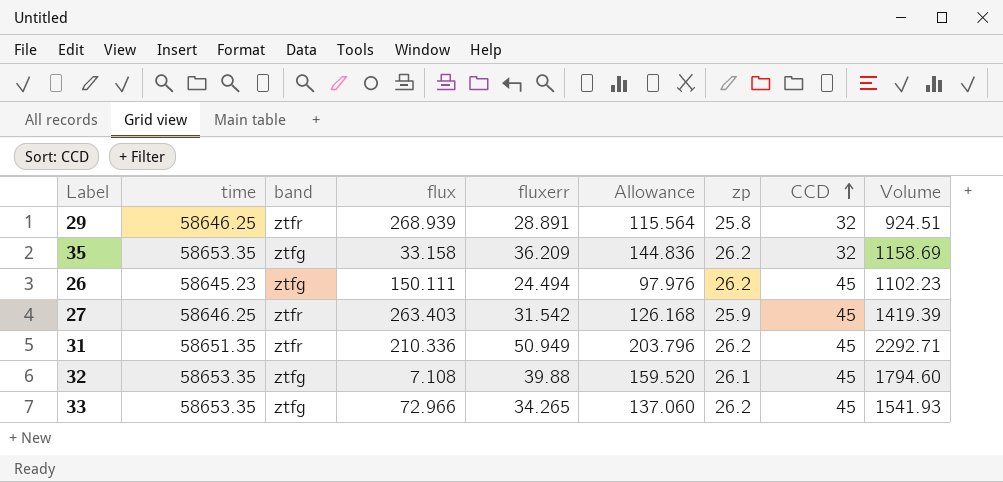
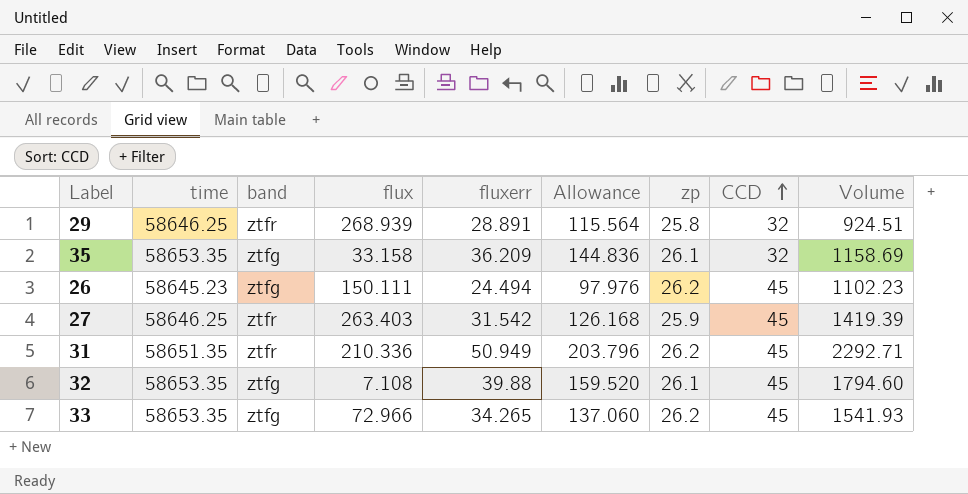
35 | zp: 26.2 -> 26.1

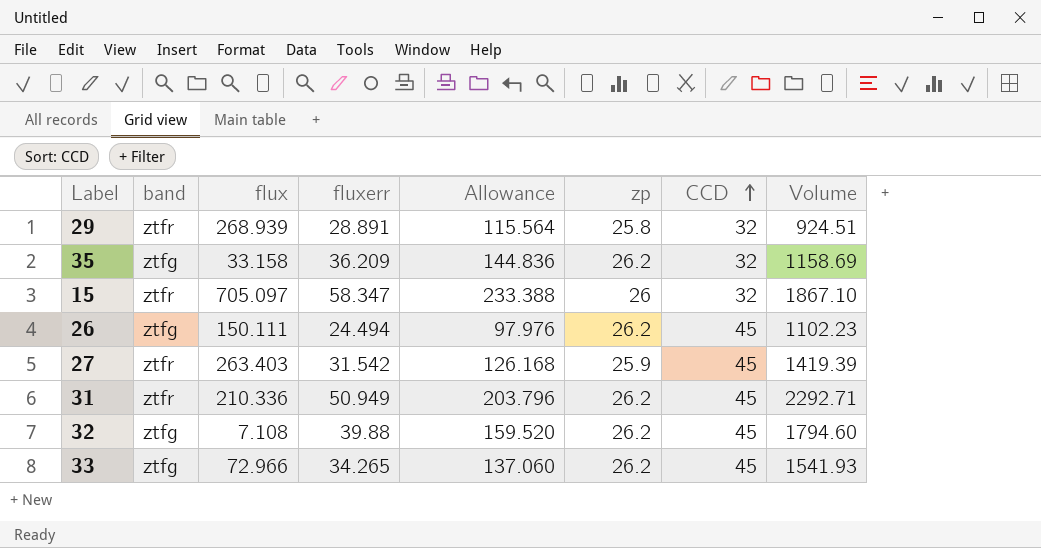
column time | position: 2 -> none
35 | zp: 26.1 -> 26.2
row 15: none -> ztfr | 705.097 | 58.347 | 233.388 | 26 | 32 | 1867.10
32 | zp: 26.1 -> 26.2

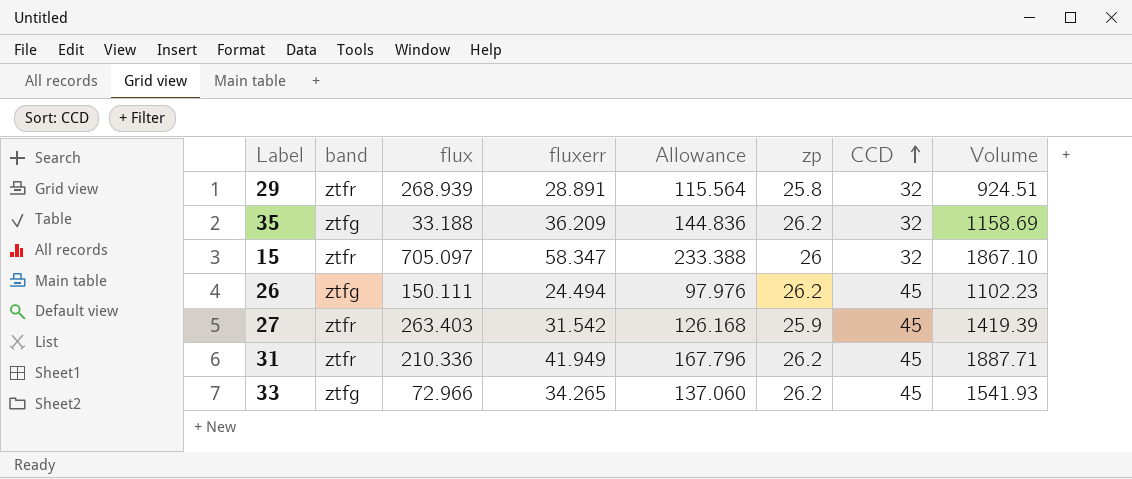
row 32: ztfg | 7.108 | 39.88 | 159.520 | 26.2 | 45 | 1794.60 -> none
35 | flux: 33.158 -> 33.188
31 | fluxerr: 50.949 -> 41.949
31 | Allowance: 203.796 -> 167.796
31 | Volume: 2292.71 -> 1887.71

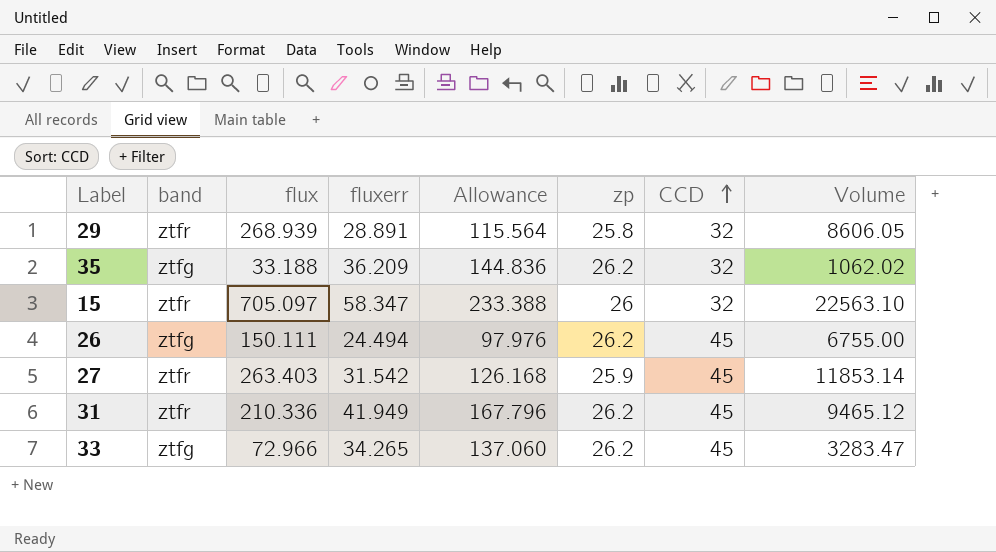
column Volume | formula: [fluxerr] * [CCD] -> [flux] * [CCD]

